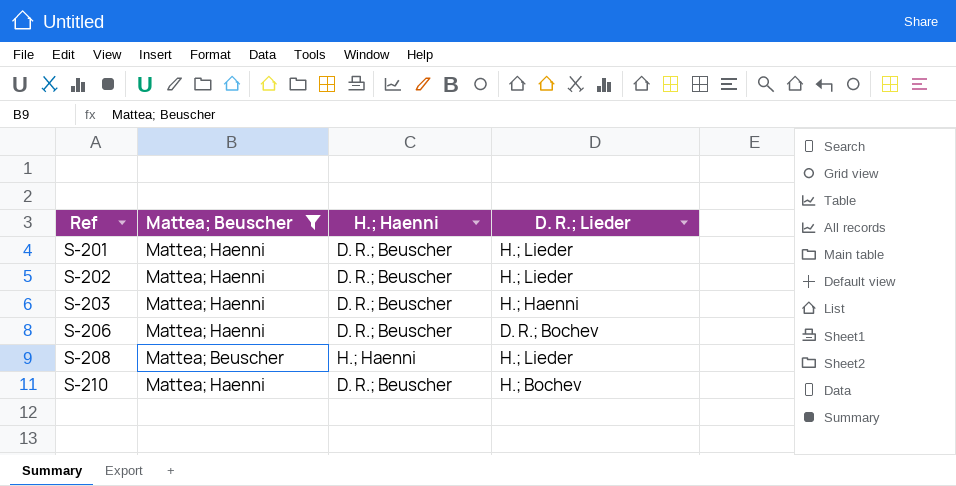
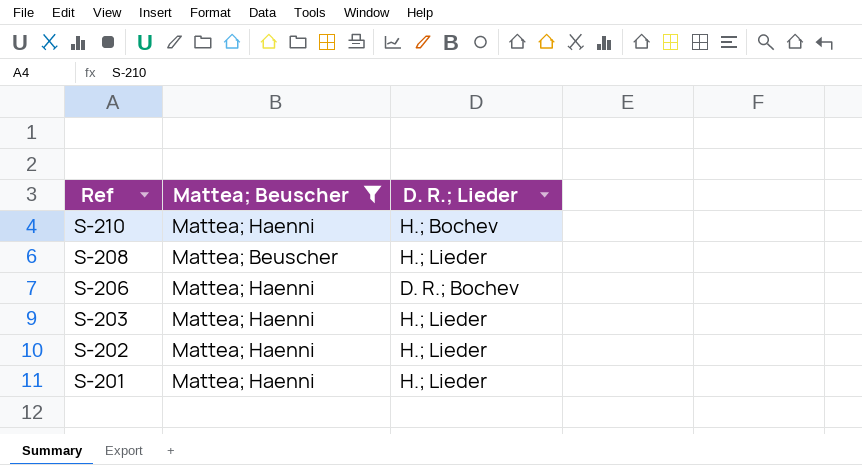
row order: Ref ascending -> Ref descending
column H.; Haenni | position: 3 -> none
S-203 | D. R.; Lieder: H.; Haenni -> H.; Lieder

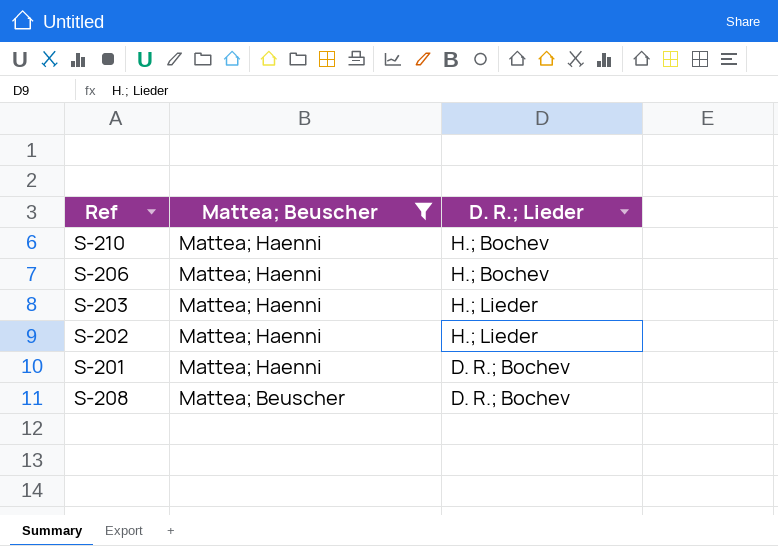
row order: Ref descending -> Mattea; Beuscher descending
S-206 | D. R.; Lieder: D. R.; Bochev -> H.; Bochev
S-201 | D. R.; Lieder: H.; Lieder -> D. R.; Bochev
S-208 | D. R.; Lieder: H.; Lieder -> D. R.; Bochev

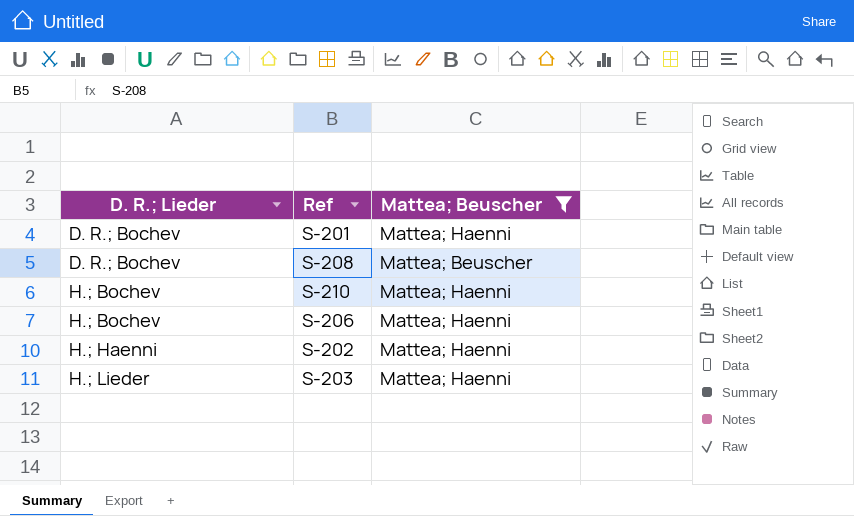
row order: Mattea; Beuscher descending -> D. R.; Lieder ascending
column D. R.; Lieder | position: 3 -> 1
S-202 | D. R.; Lieder: H.; Lieder -> H.; Haenni

